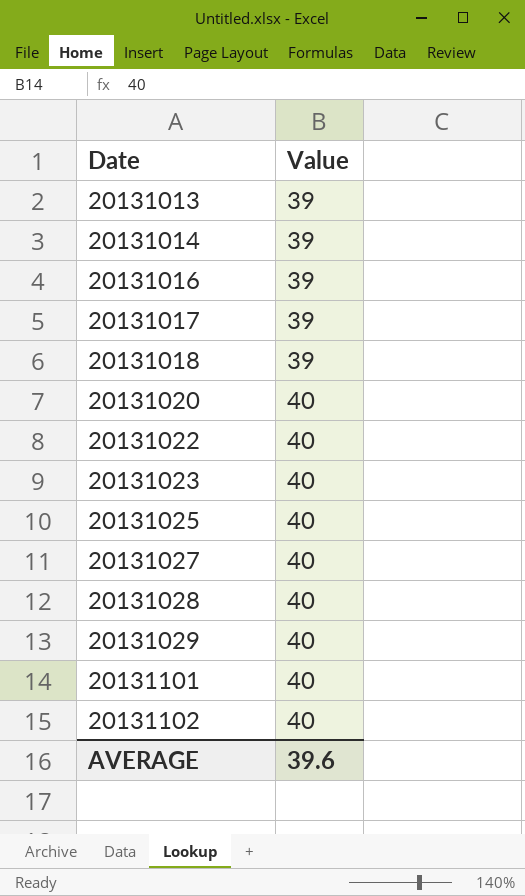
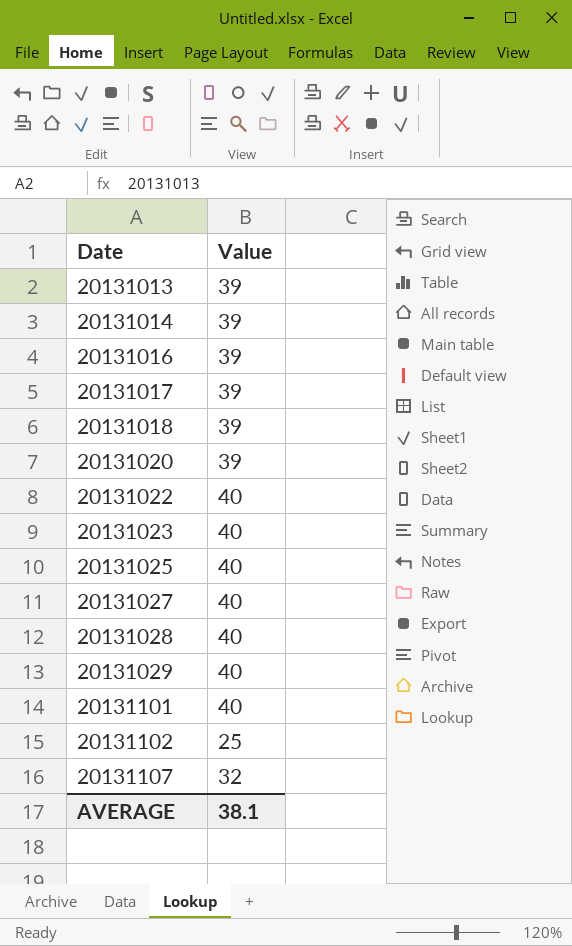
20131020 | Value: 40 -> 39
20131102 | Value: 40 -> 25
row 20131107: none -> 32
AVERAGE | Value: 39.6 -> 38.1

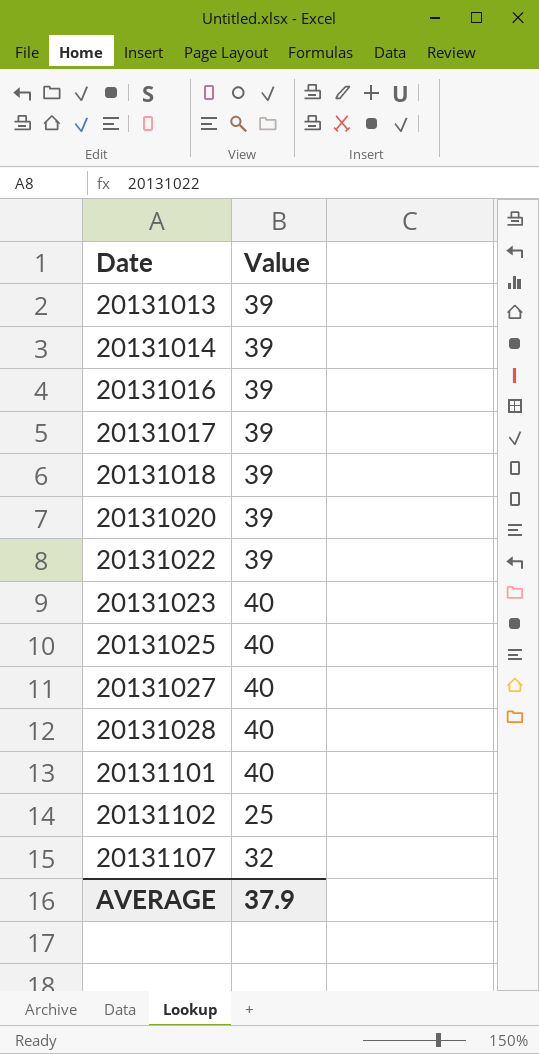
row 20131029: 40 -> none
20131022 | Value: 40 -> 39
AVERAGE | Value: 38.1 -> 37.9

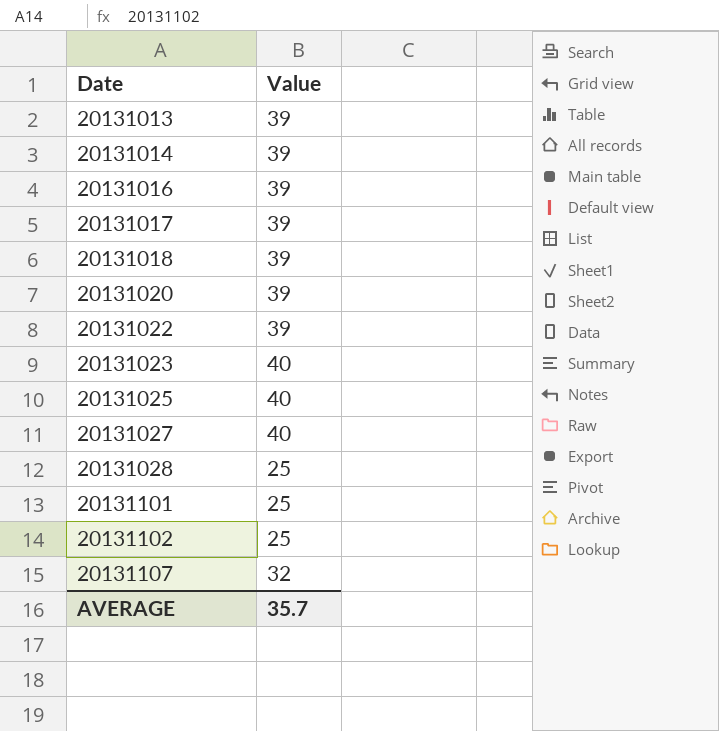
20131028 | Value: 40 -> 25
20131101 | Value: 40 -> 25
AVERAGE | Value: 37.9 -> 35.7

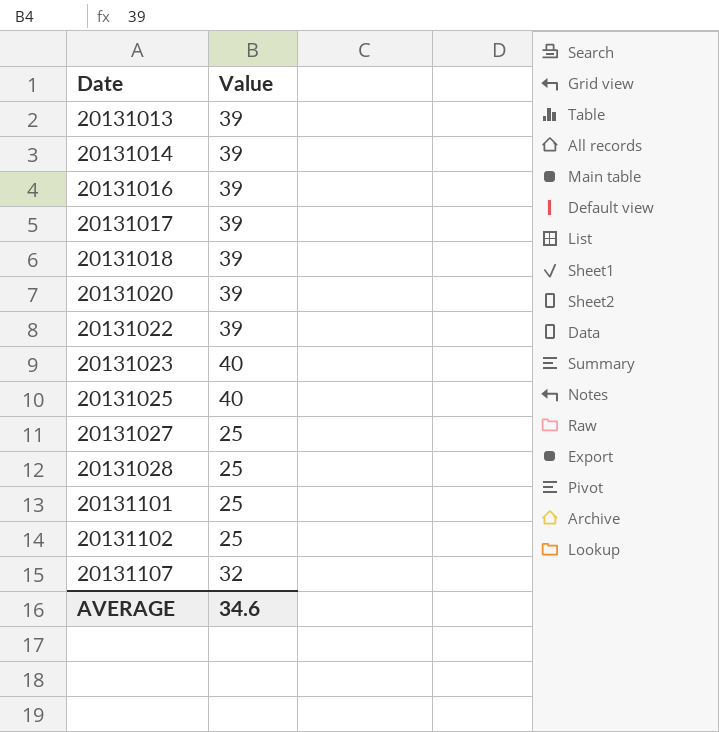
20131027 | Value: 40 -> 25
AVERAGE | Value: 35.7 -> 34.6

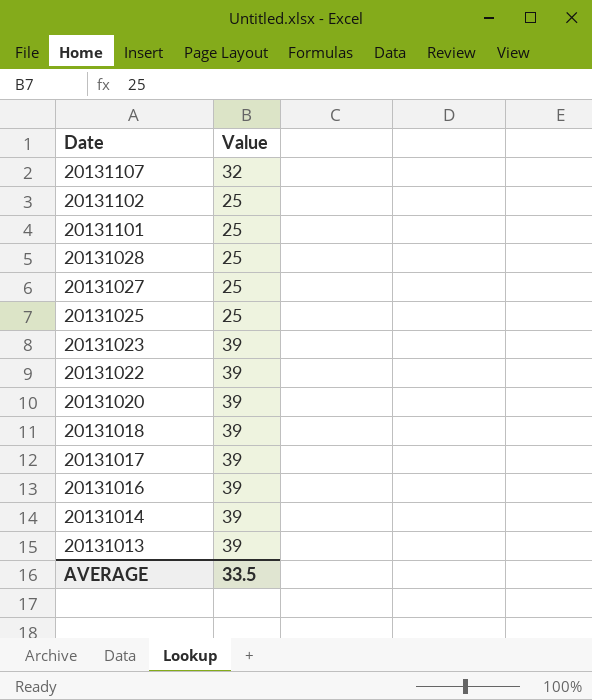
row order: Date ascending -> Date descending
20131025 | Value: 40 -> 25
20131023 | Value: 40 -> 39
AVERAGE | Value: 34.6 -> 33.5

